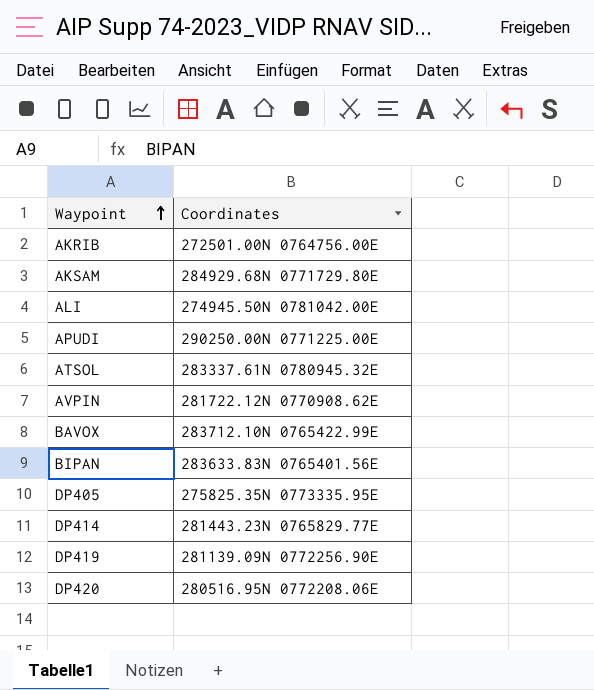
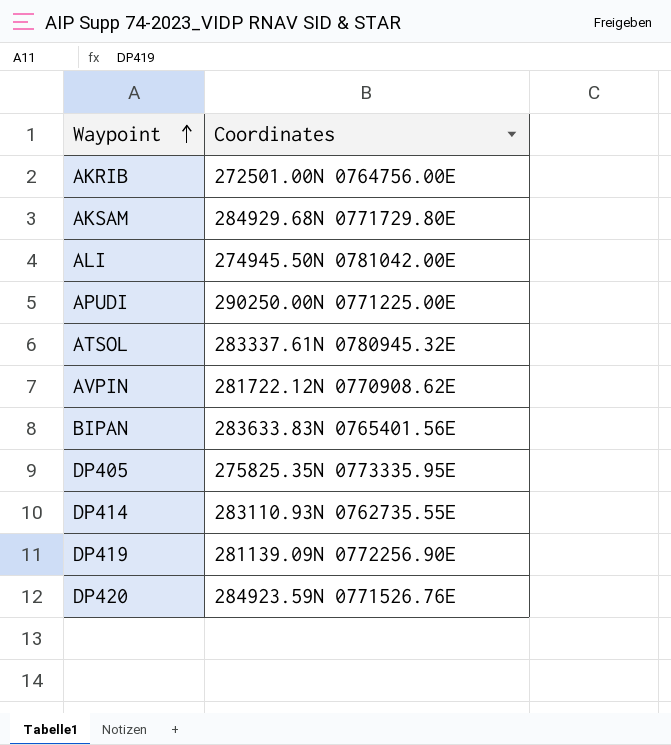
row BAVOX: 283712.10N 0765422.99E -> none
DP414 | Coordinates: 281443.23N 0765829.77E -> 283110.93N 0762735.55E
DP420 | Coordinates: 280516.95N 0772208.06E -> 284923.59N 0771526.76E

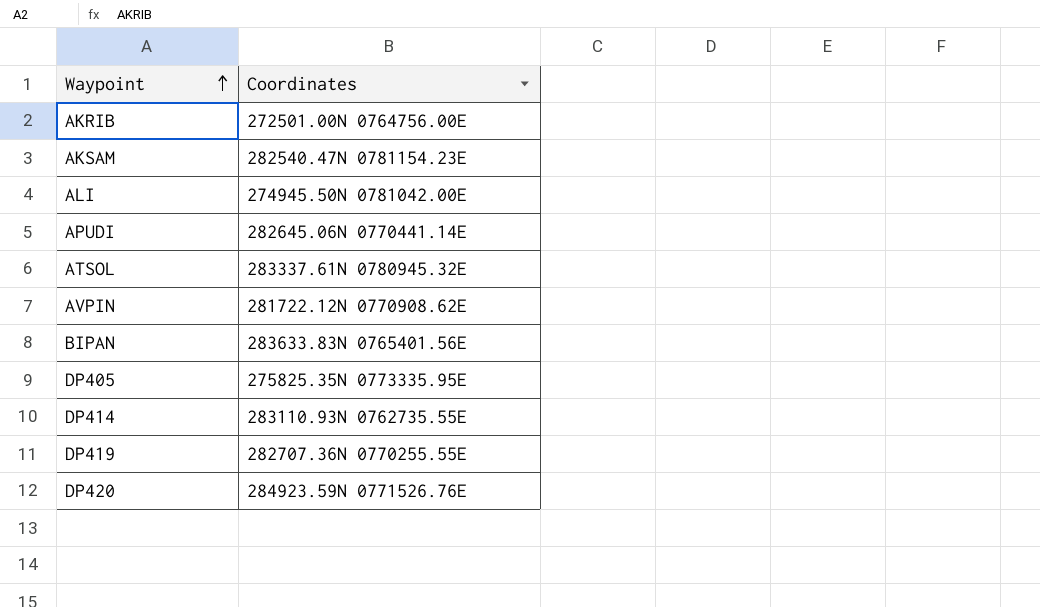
AKSAM | Coordinates: 284929.68N 0771729.80E -> 282540.47N 0781154.23E
APUDI | Coordinates: 290250.00N 0771225.00E -> 282645.06N 0770441.14E
DP419 | Coordinates: 281139.09N 0772256.90E -> 282707.36N 0770255.55E

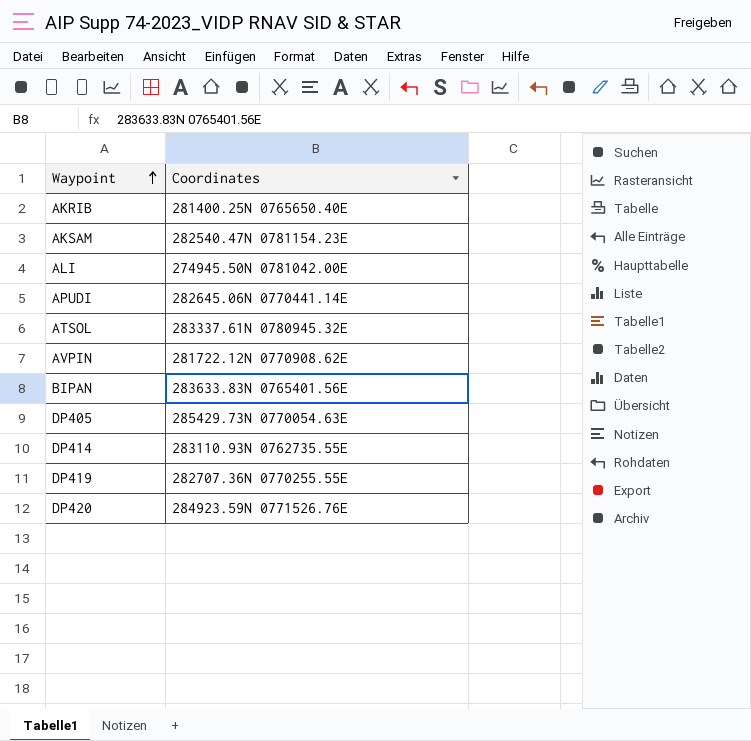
AKRIB | Coordinates: 272501.00N 0764756.00E -> 281400.25N 0765650.40E
DP405 | Coordinates: 275825.35N 0773335.95E -> 285429.73N 0770054.63E

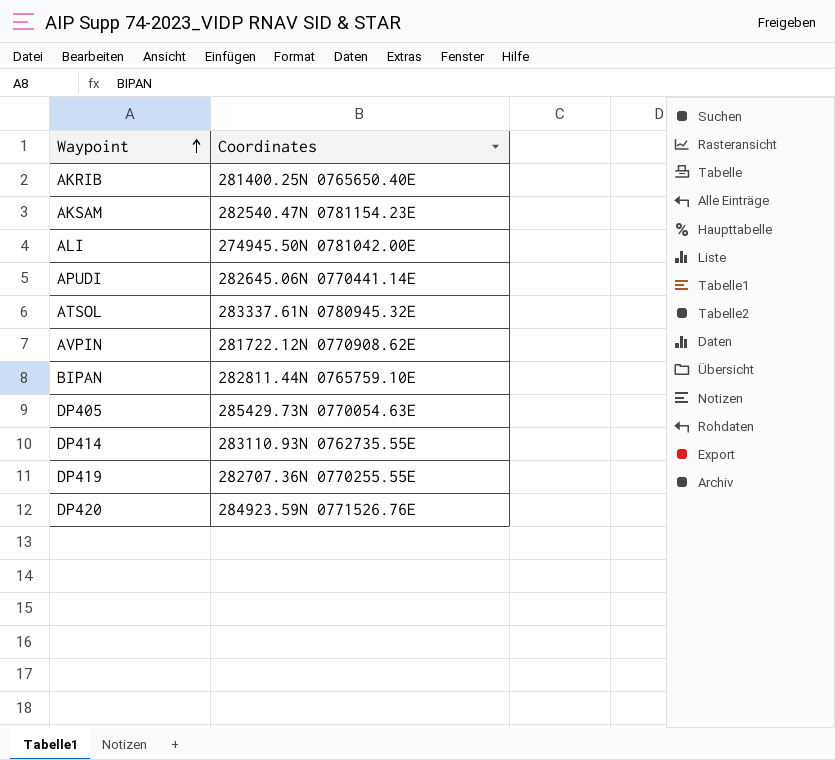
BIPAN | Coordinates: 283633.83N 0765401.56E -> 282811.44N 0765759.10E

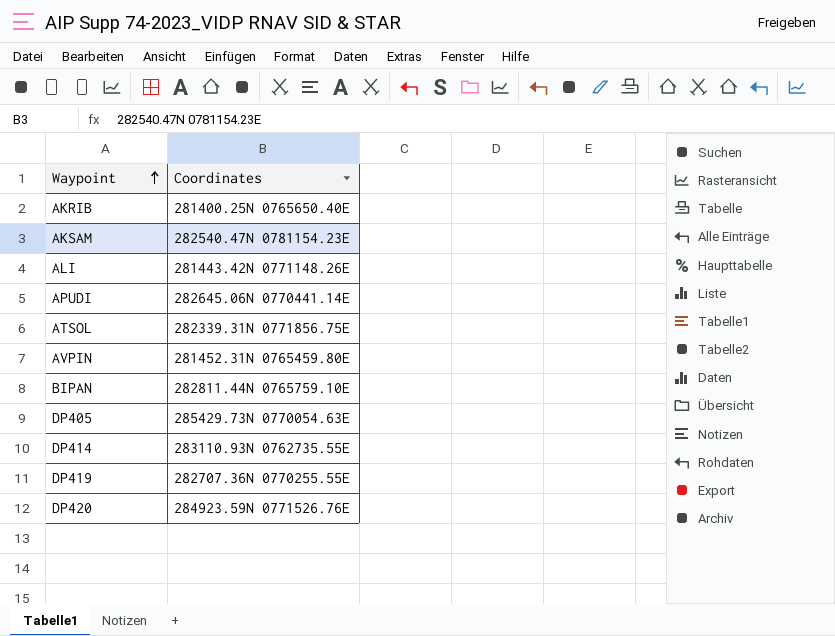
ALI | Coordinates: 274945.50N 0781042.00E -> 281443.42N 0771148.26E
ATSOL | Coordinates: 283337.61N 0780945.32E -> 282339.31N 0771856.75E
AVPIN | Coordinates: 281722.12N 0770908.62E -> 281452.31N 0765459.80E

